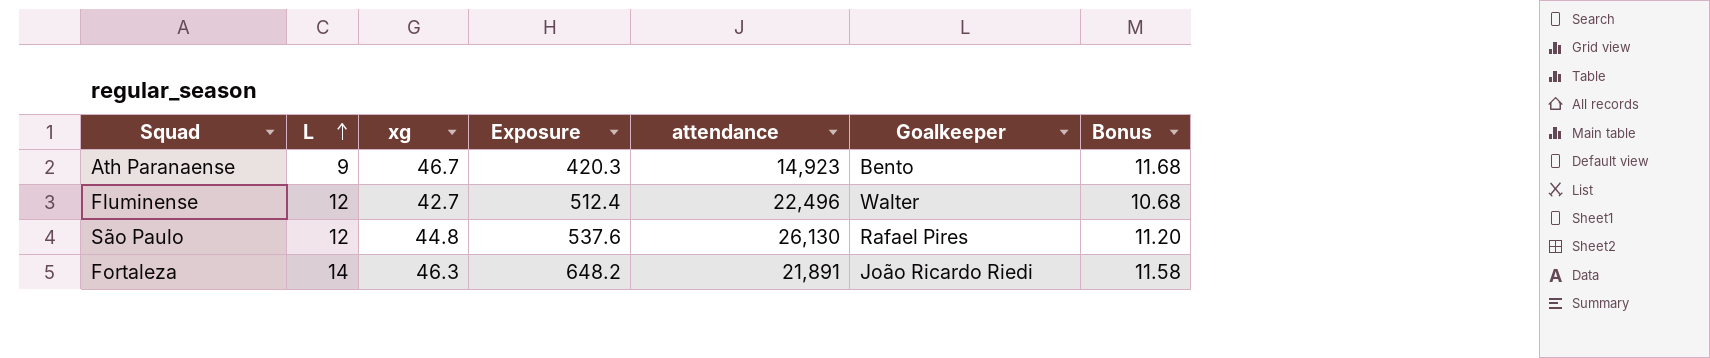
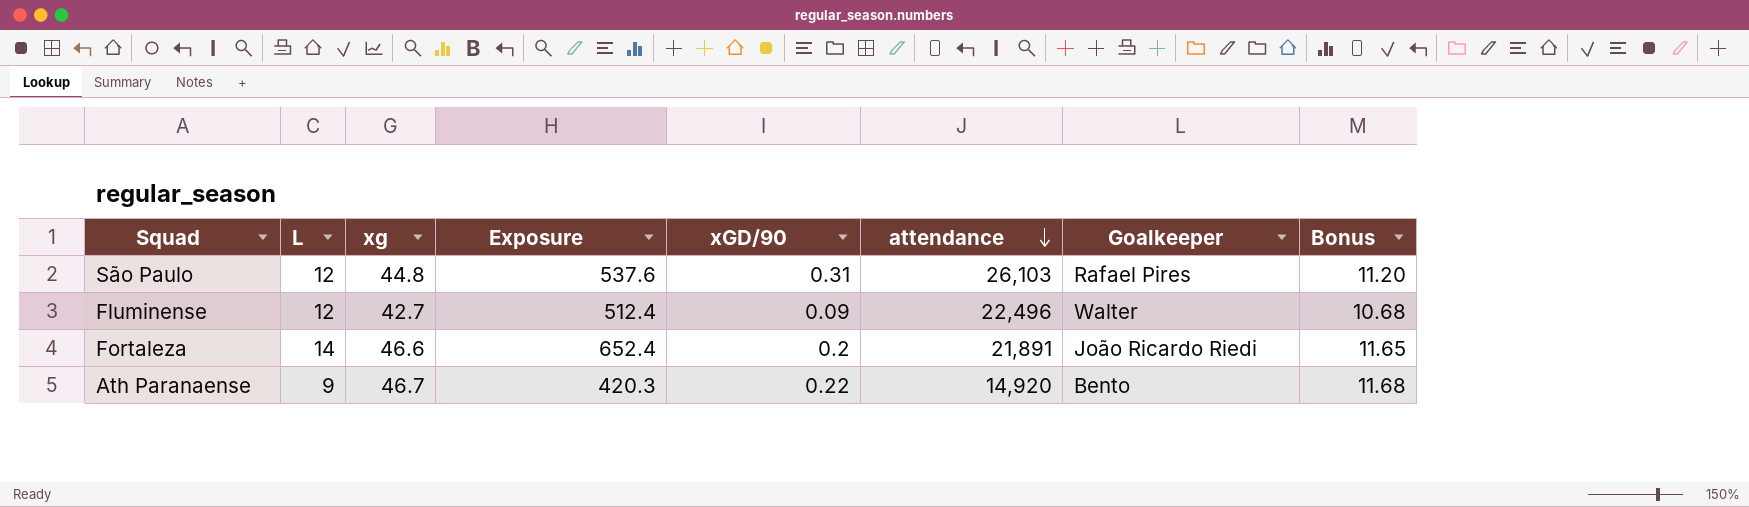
row order: L ascending -> attendance descending
column xGD/90 | position: none -> 5
São Paulo | attendance: 26,130 -> 26,103
Fortaleza | xg: 46.3 -> 46.6
Fortaleza | Exposure: 648.2 -> 652.4
Fortaleza | Bonus: 11.58 -> 11.65
Ath Paranaense | attendance: 14,923 -> 14,920

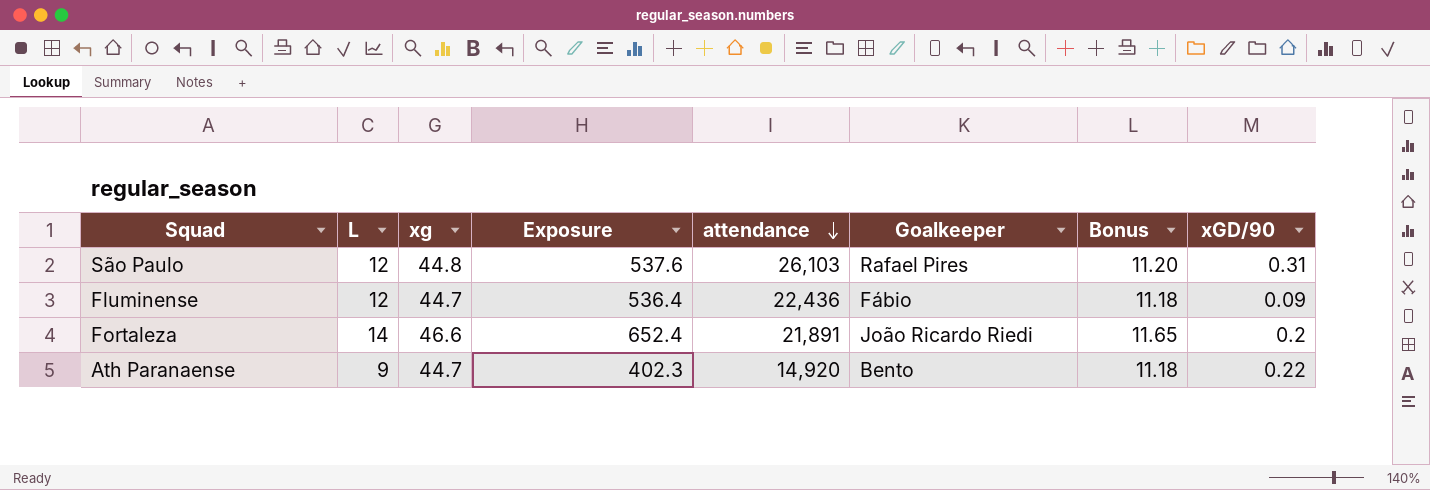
column xGD/90 | position: 5 -> 8
Fluminense | xg: 42.7 -> 44.7
Fluminense | Exposure: 512.4 -> 536.4
Fluminense | attendance: 22,496 -> 22,436
Fluminense | Goalkeeper: Walter -> Fábio
Fluminense | Bonus: 10.68 -> 11.18
Ath Paranaense | xg: 46.7 -> 44.7
Ath Paranaense | Exposure: 420.3 -> 402.3
Ath Paranaense | Bonus: 11.68 -> 11.18

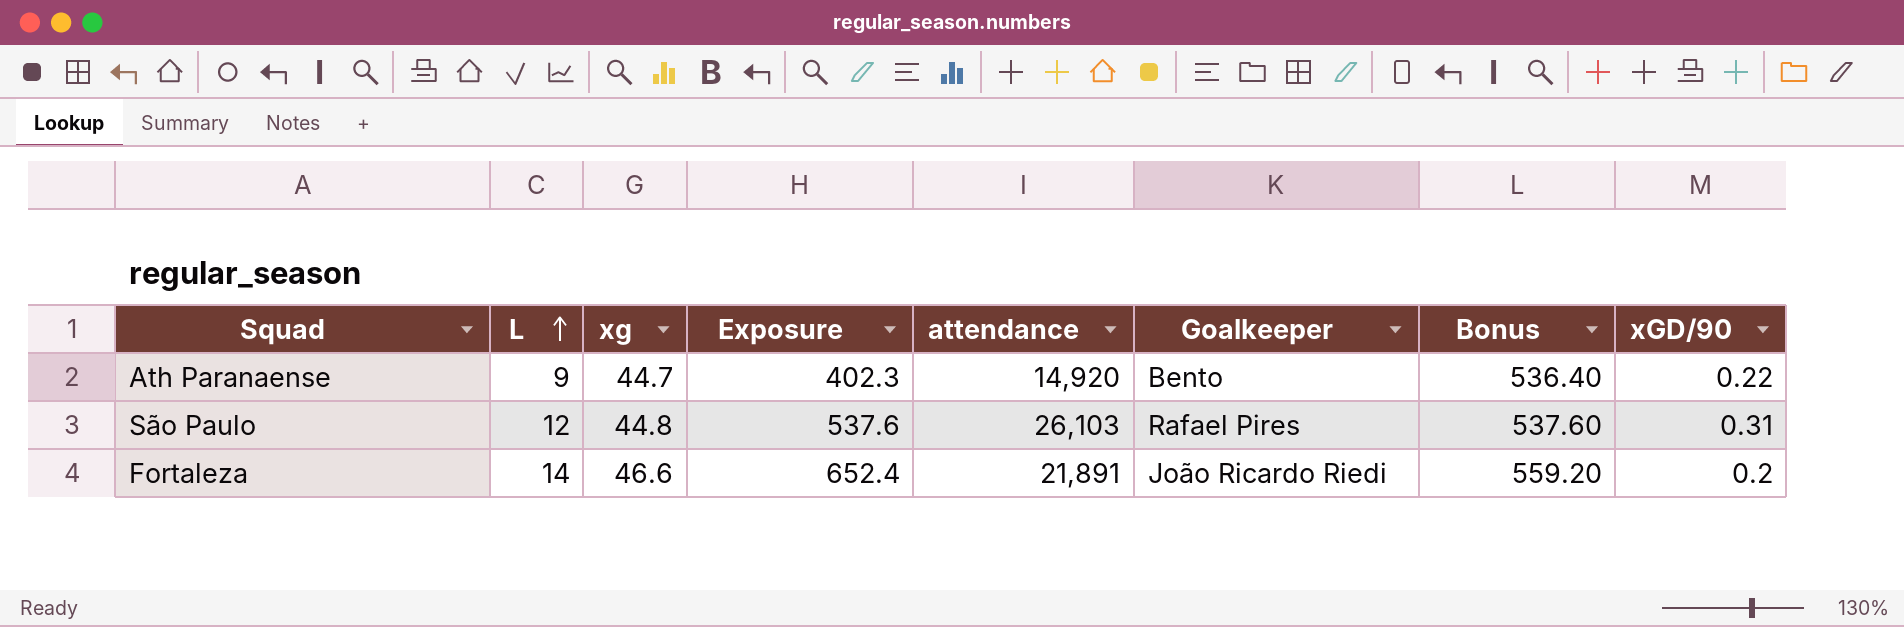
row order: attendance descending -> L ascending
column Bonus | formula: [xg] * 0.25 -> [xg] * 12
row Fluminense: 12 | 44.7 | 536.4 | 22,436 | Fábio | 11.18 | 0.09 -> none

